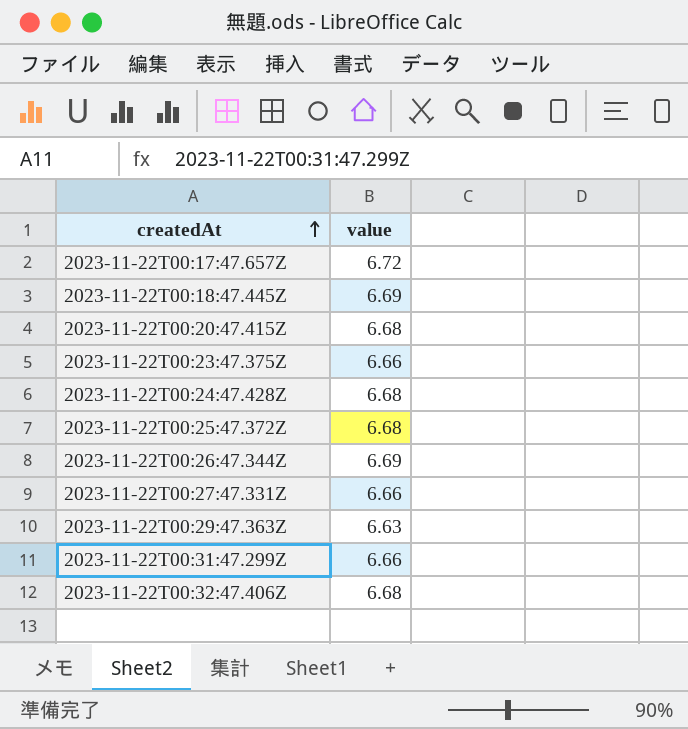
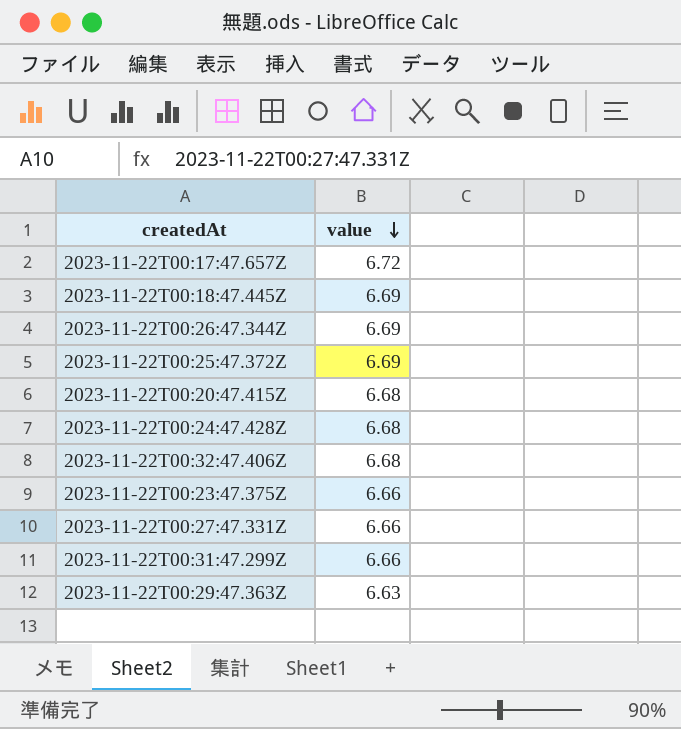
row order: createdAt ascending -> value descending
2023-11-22T00:25:47.372Z | value: 6.68 -> 6.69

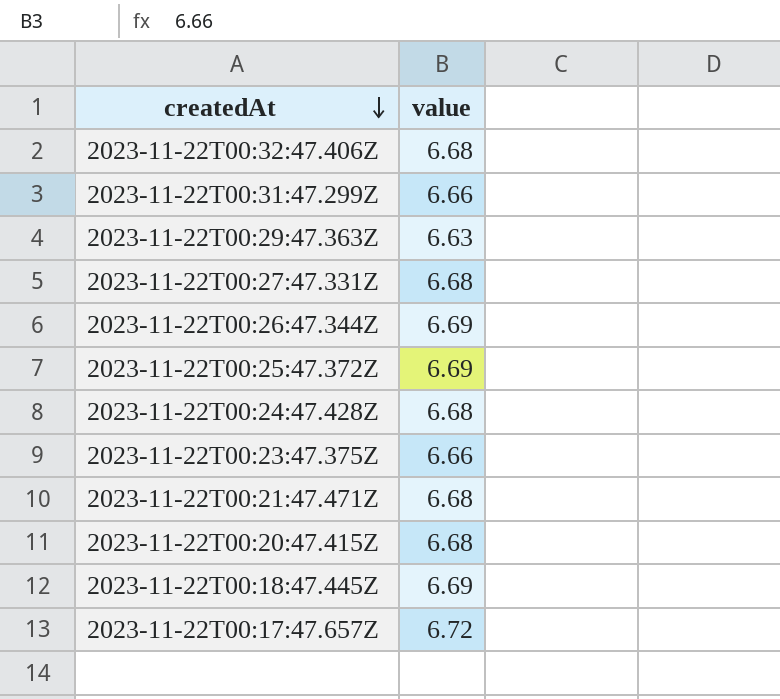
row order: value descending -> createdAt descending
2023-11-22T00:27:47.331Z | value: 6.66 -> 6.68
row 2023-11-22T00:21:47.471Z: none -> 6.68

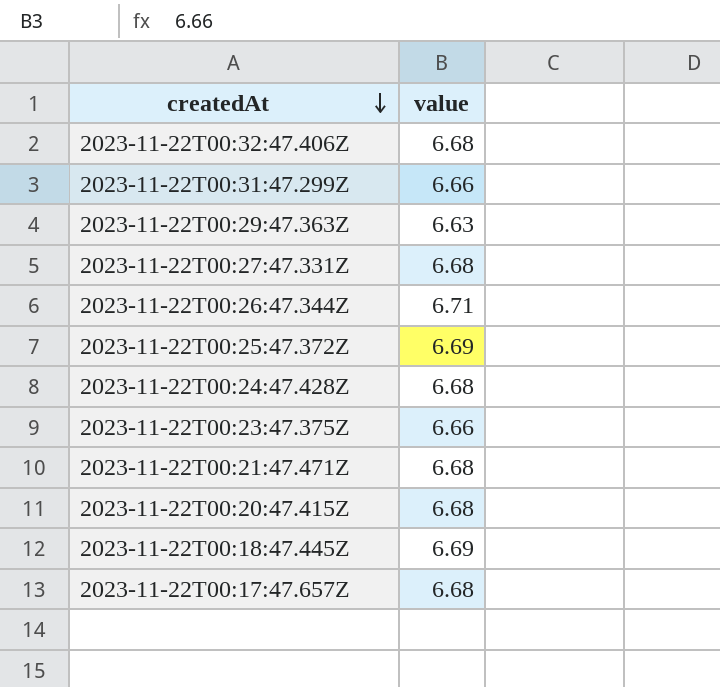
2023-11-22T00:26:47.344Z | value: 6.69 -> 6.71
2023-11-22T00:17:47.657Z | value: 6.72 -> 6.68

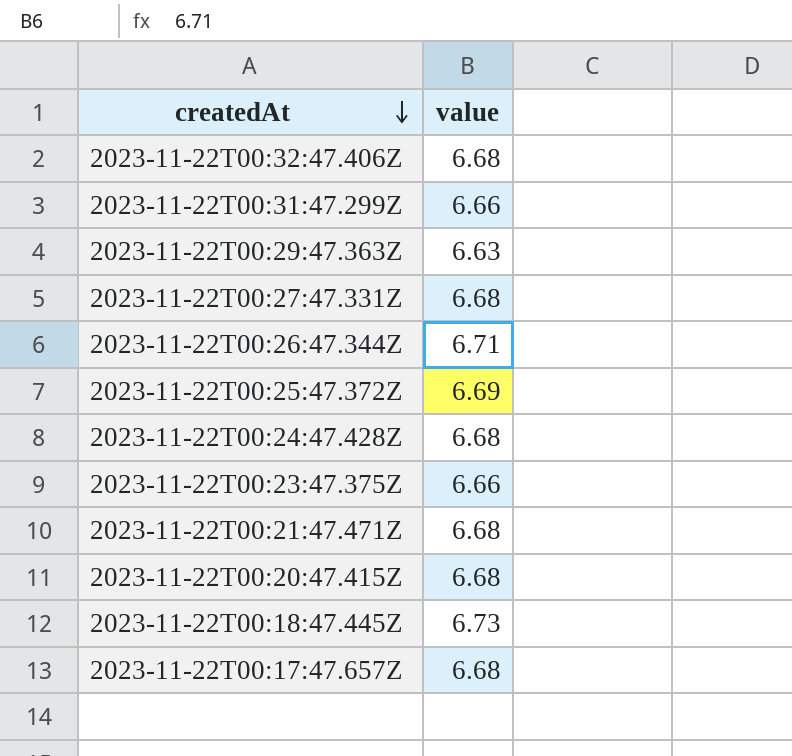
2023-11-22T00:18:47.445Z | value: 6.69 -> 6.73

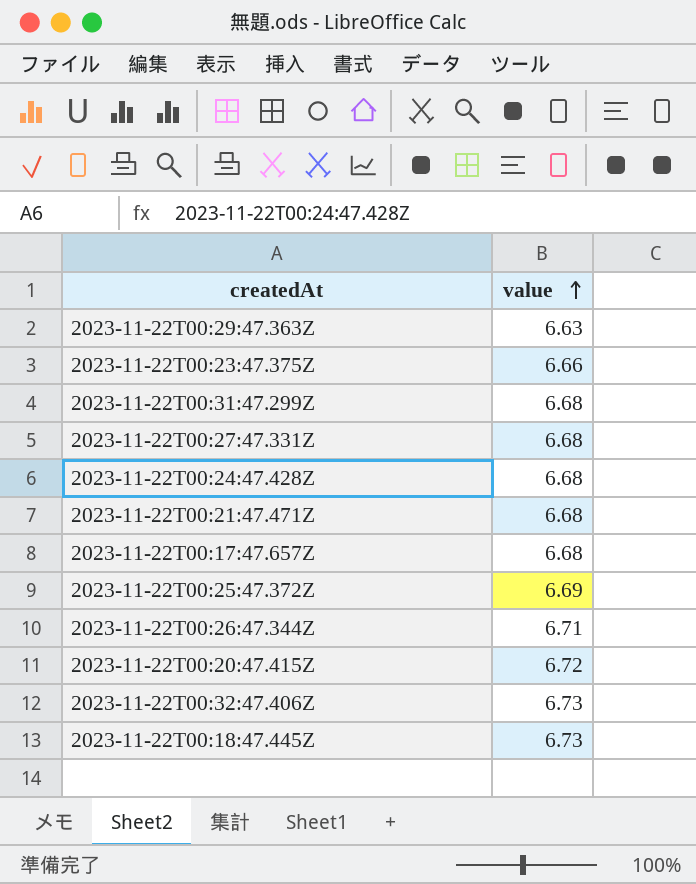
row order: createdAt descending -> value ascending
2023-11-22T00:31:47.299Z | value: 6.66 -> 6.68
2023-11-22T00:20:47.415Z | value: 6.68 -> 6.72
2023-11-22T00:32:47.406Z | value: 6.68 -> 6.73

